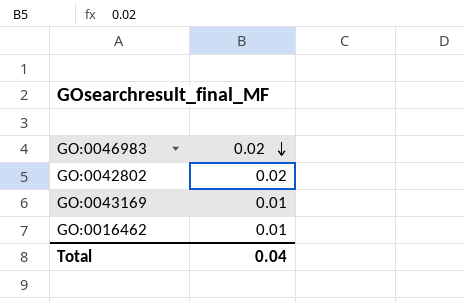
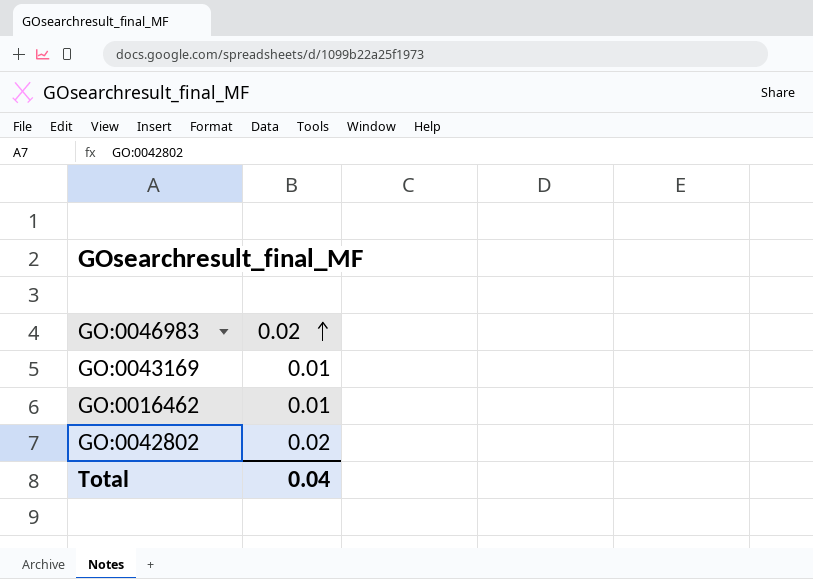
row order: 0.02 descending -> 0.02 ascending

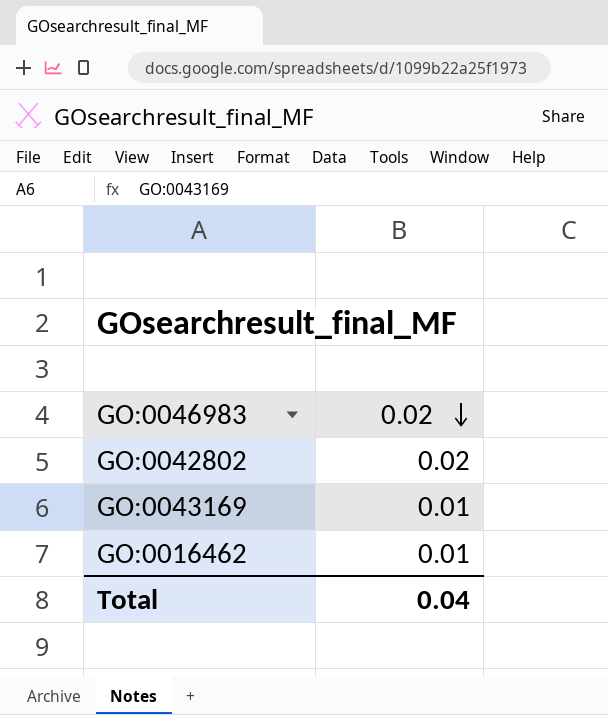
row order: 0.02 ascending -> 0.02 descending

